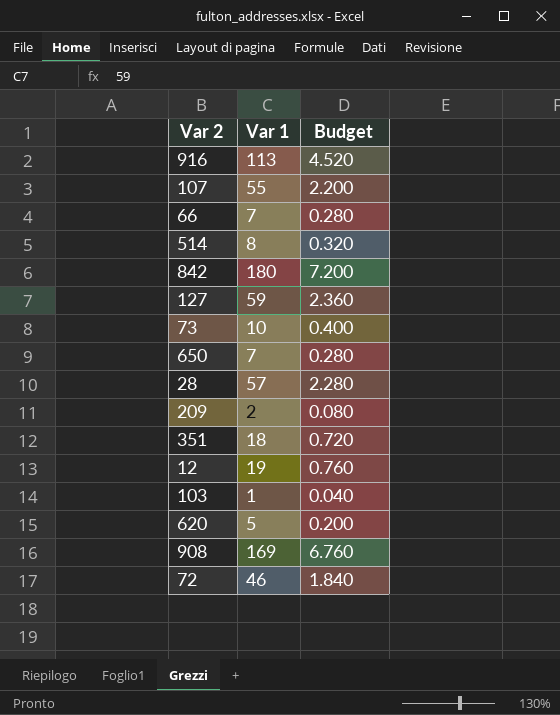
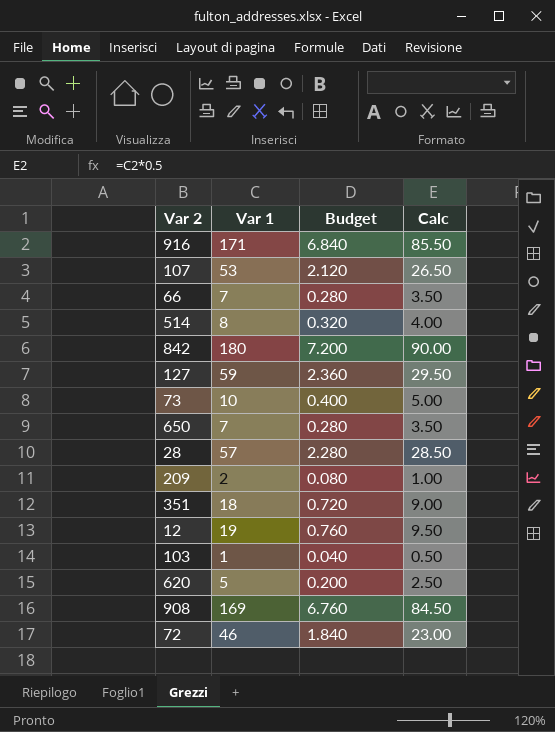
column Calc | formula: none -> [Var 1] * 0.5
916 | Var 1: 113 -> 171
916 | Budget: 4.520 -> 6.840
107 | Var 1: 55 -> 53
107 | Budget: 2.200 -> 2.120

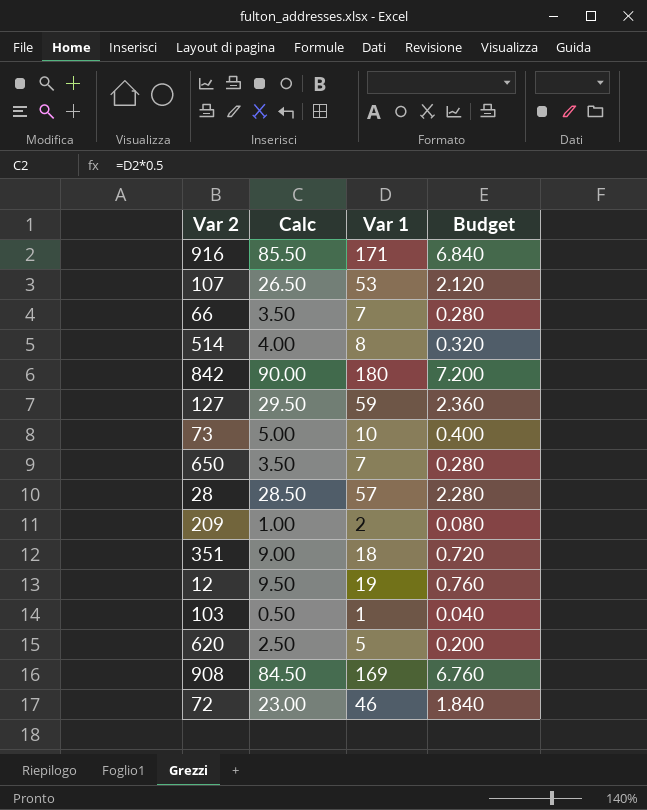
column Calc | position: 4 -> 2

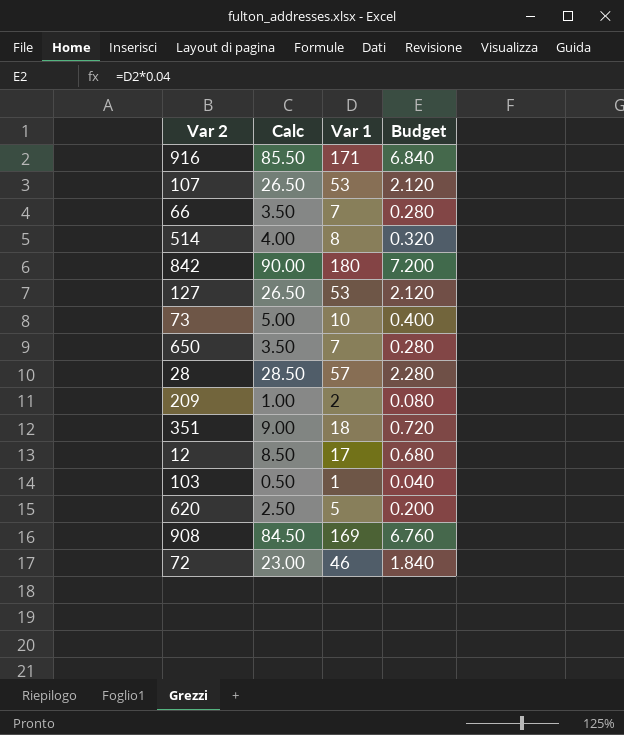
127 | Calc: 29.50 -> 26.50
127 | Var 1: 59 -> 53
127 | Budget: 2.360 -> 2.120
12 | Calc: 9.50 -> 8.50
12 | Var 1: 19 -> 17
12 | Budget: 0.760 -> 0.680

